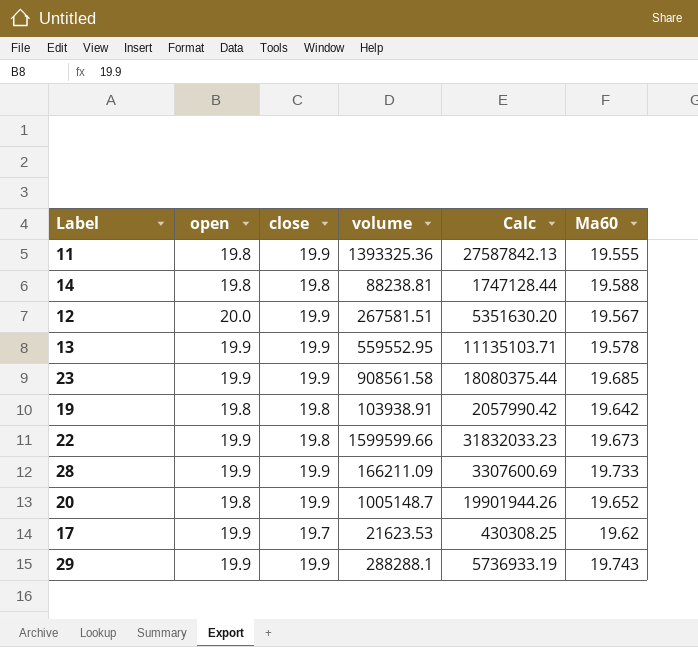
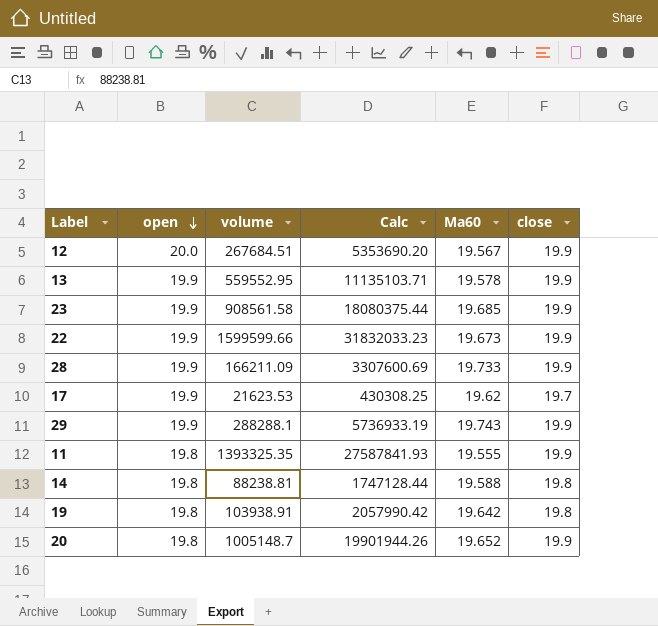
row order: none -> open descending
column close | position: 3 -> 6
12 | volume: 267581.51 -> 267684.51
12 | Calc: 5351630.20 -> 5353690.20
22 | close: 19.8 -> 19.9
11 | volume: 1393325.36 -> 1393325.35
11 | Calc: 27587842.13 -> 27587841.93

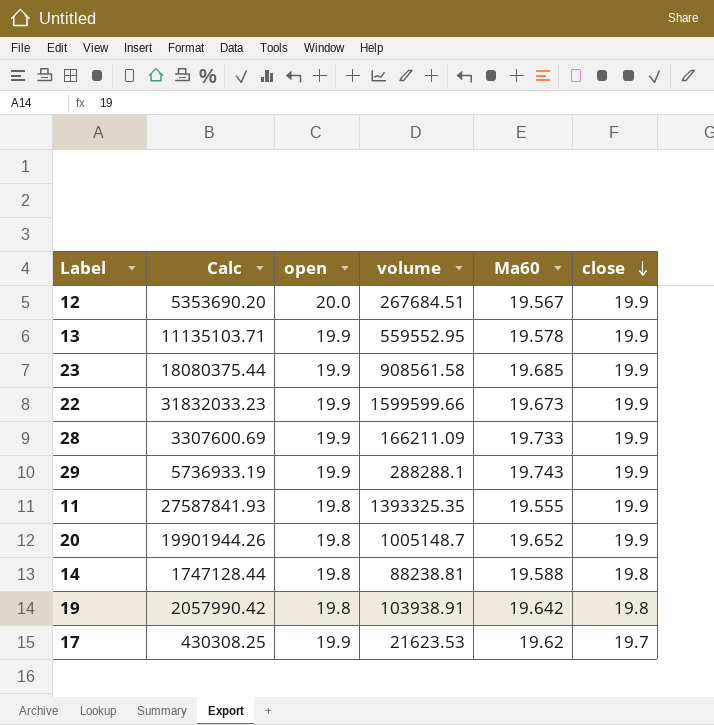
row order: open descending -> close descending
column Calc | position: 4 -> 2

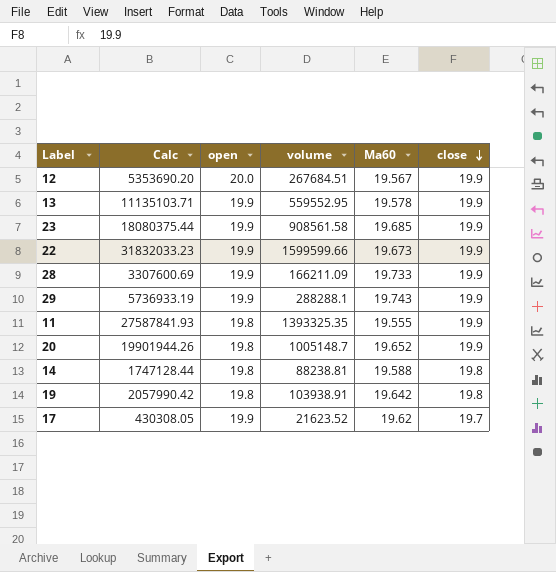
17 | Calc: 430308.25 -> 430308.05
17 | volume: 21623.53 -> 21623.52

